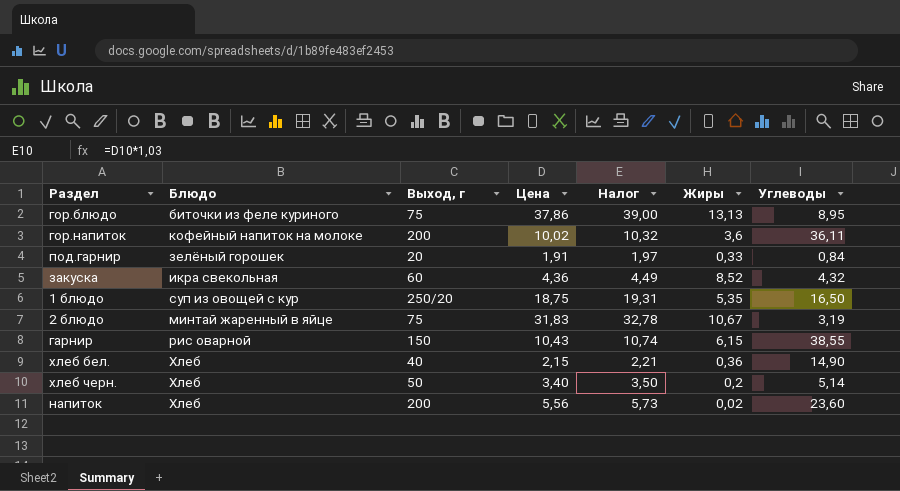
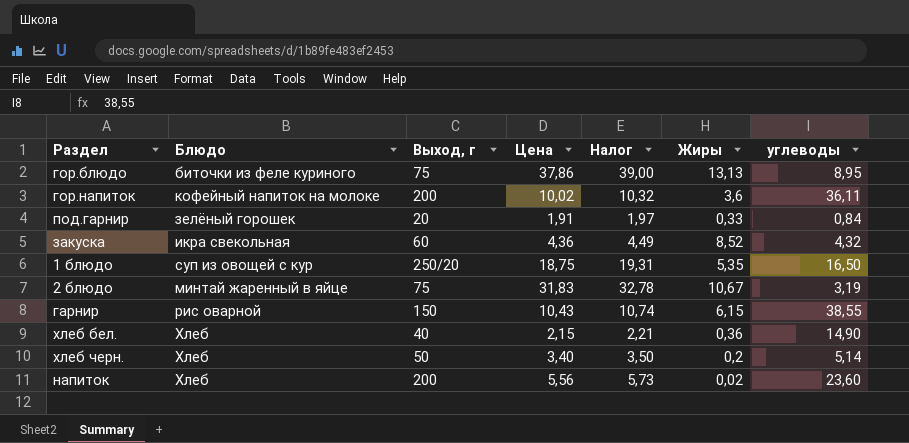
column name: Углеводы -> углеводы

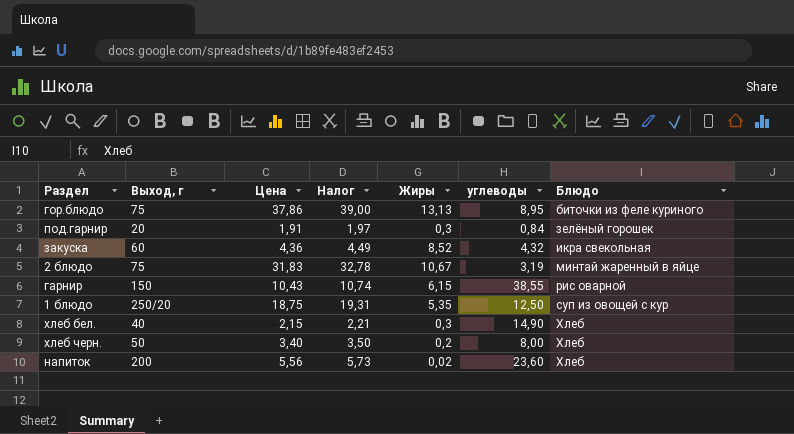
row order: none -> Блюдо ascending
column Блюдо | position: 2 -> 7
row гор.напиток: кофейный напиток на молоке | 200 | 10,02 | 10,32 | 3,6 | 36,11 -> none
под.гарнир | Жиры: 0,33 -> 0,3
1 блюдо | углеводы: 16,50 -> 12,50
хлеб бел. | Жиры: 0,36 -> 0,3
хлеб черн. | углеводы: 5,14 -> 8,00

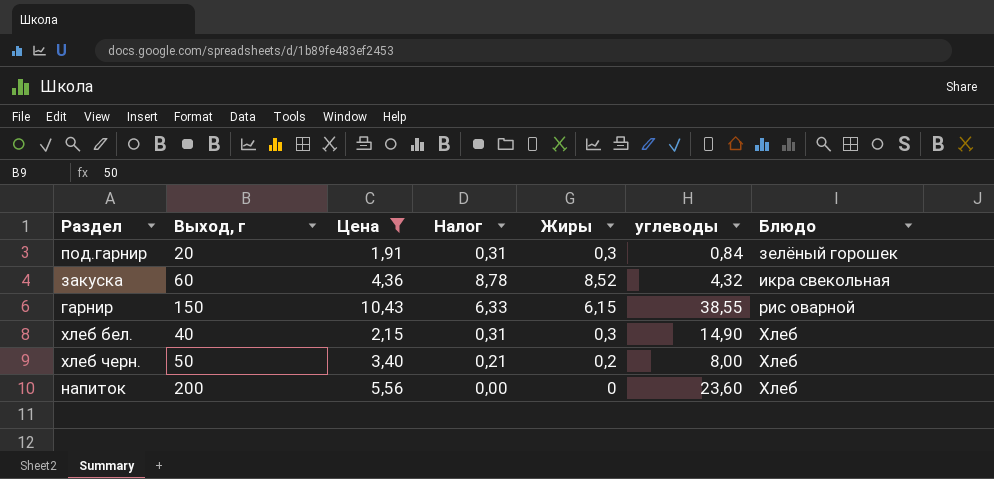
filter: none -> Цена <= 10,43
column Налог | formula: [Цена] * 1,03 -> [Жиры] * 1,03
напиток | Жиры: 0,02 -> 0

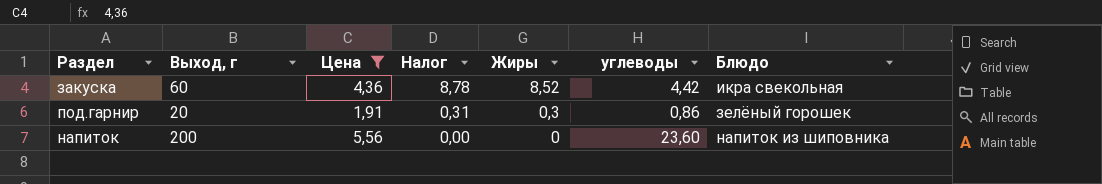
row order: Блюдо ascending -> Налог descending
row гарнир: 150 | 10,43 | 6,33 | 6,15 | 38,55 | рис оварной -> none
row хлеб бел.: 40 | 2,15 | 0,31 | 0,3 | 14,90 | Хлеб -> none
row хлеб черн.: 50 | 3,40 | 0,21 | 0,2 | 8,00 | Хлеб -> none
закуска | углеводы: 4,32 -> 4,42
под.гарнир | углеводы: 0,84 -> 0,86
напиток | Блюдо: Хлеб -> напиток из шиповника

